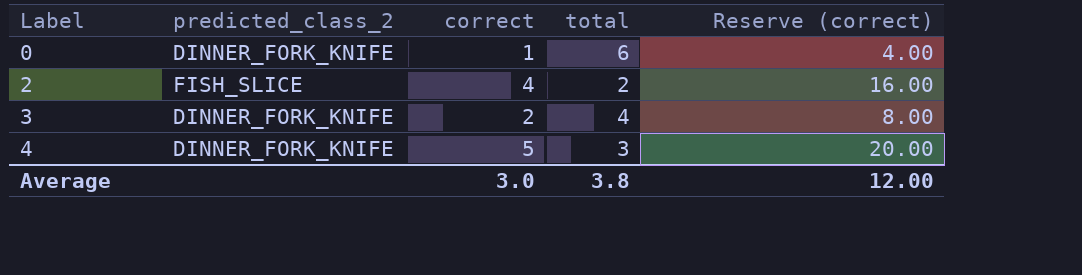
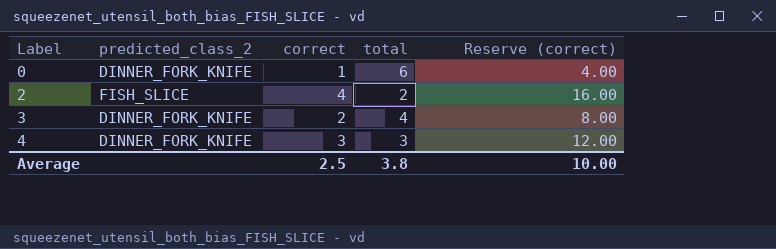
4 | correct: 5 -> 3
4 | Reserve (correct): 20.00 -> 12.00
Average | correct: 3.0 -> 2.5
Average | Reserve (correct): 12.00 -> 10.00

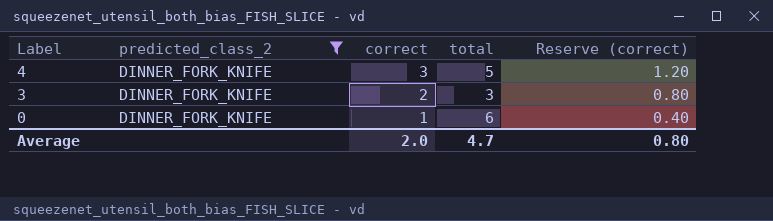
filter: none -> predicted_class_2 = DINNER_FORK_KNIFE
row order: Label ascending -> Label descending
column Reserve (correct) | formula: [correct] * 4 -> [correct] * 0.4
4 | total: 3 -> 5
3 | total: 4 -> 3
Average | correct: 2.5 -> 2.0
Average | total: 3.8 -> 4.7
Average | Reserve (correct): 10.00 -> 0.80

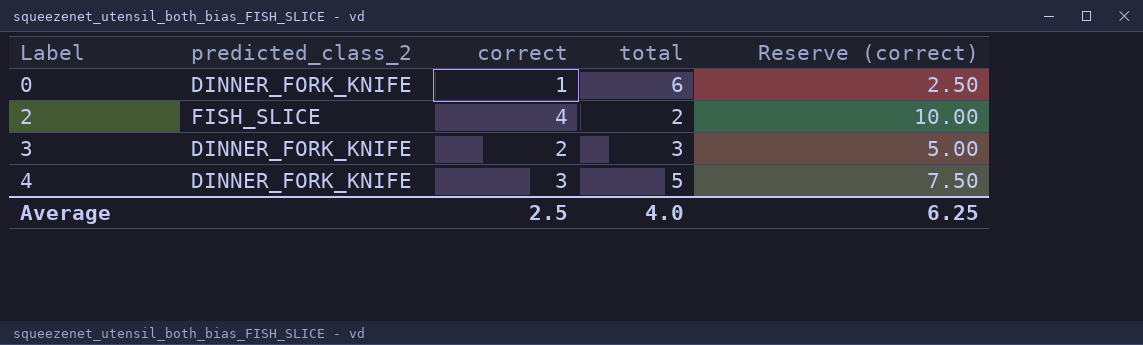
filter: predicted_class_2 = DINNER_FORK_KNIFE -> none
row order: Label descending -> Label ascending
column Reserve (correct) | formula: [correct] * 0.4 -> [correct] * 2.5
Average | correct: 2.0 -> 2.5
Average | total: 4.7 -> 4.0
Average | Reserve (correct): 0.80 -> 6.25

